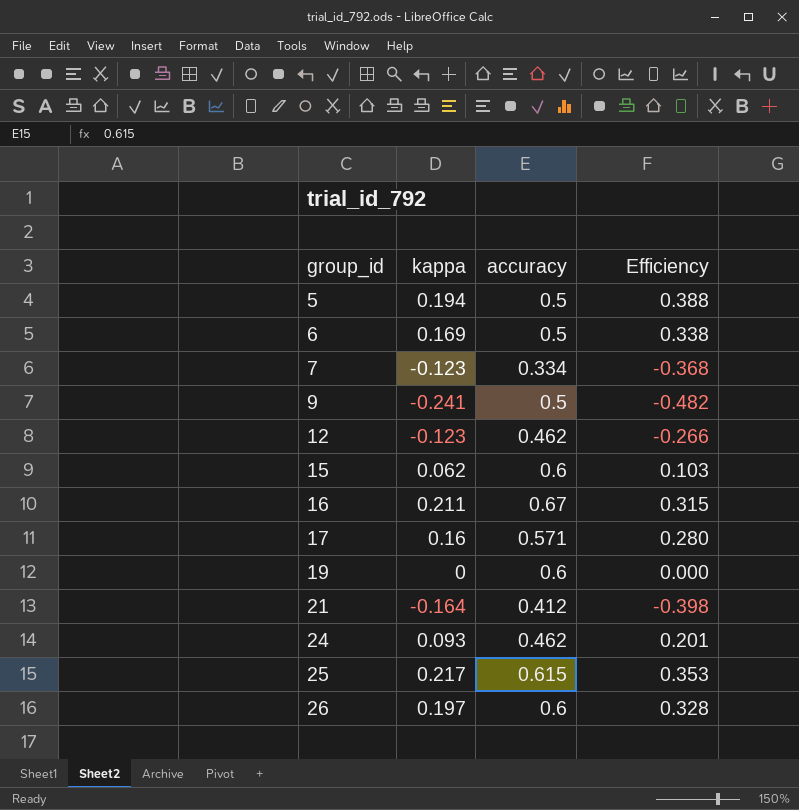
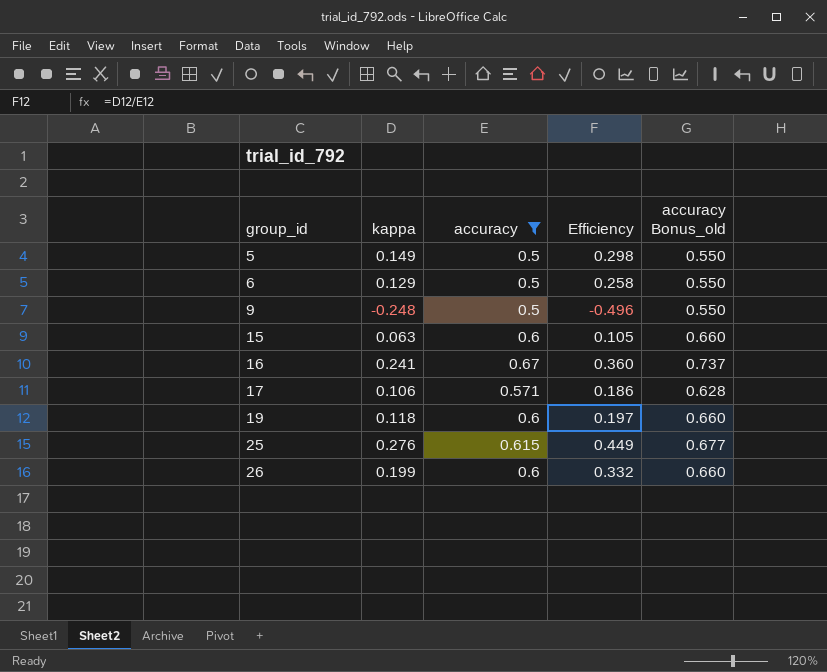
filter: none -> accuracy >= 0.5
column accuracy Bonus_old | formula: none -> [accuracy] * 1.1
5 | kappa: 0.194 -> 0.149
5 | Efficiency: 0.388 -> 0.298
6 | kappa: 0.169 -> 0.129
6 | Efficiency: 0.338 -> 0.258
9 | kappa: -0.241 -> -0.248
9 | Efficiency: -0.482 -> -0.496
15 | kappa: 0.062 -> 0.063
15 | Efficiency: 0.103 -> 0.105
16 | kappa: 0.211 -> 0.241
16 | Efficiency: 0.315 -> 0.360
17 | kappa: 0.16 -> 0.106
17 | Efficiency: 0.280 -> 0.186
19 | kappa: 0 -> 0.118
19 | Efficiency: 0.000 -> 0.197
25 | kappa: 0.217 -> 0.276
25 | Efficiency: 0.353 -> 0.449
26 | kappa: 0.197 -> 0.199
26 | Efficiency: 0.328 -> 0.332

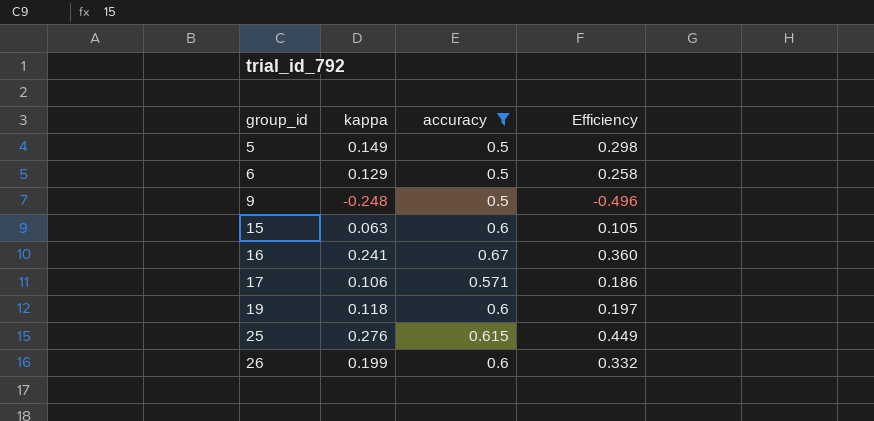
column accuracy Bonus_old | formula: [accuracy] * 1.1 -> none

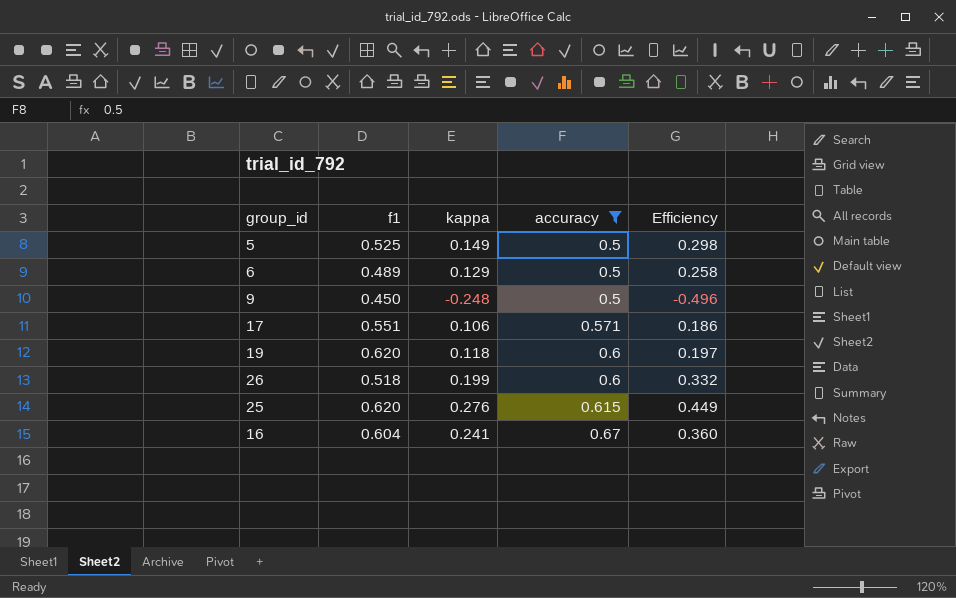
row order: group_id ascending -> accuracy ascending
column f1 | position: none -> 2
row 15: 0.063 | 0.6 | 0.105 -> none

